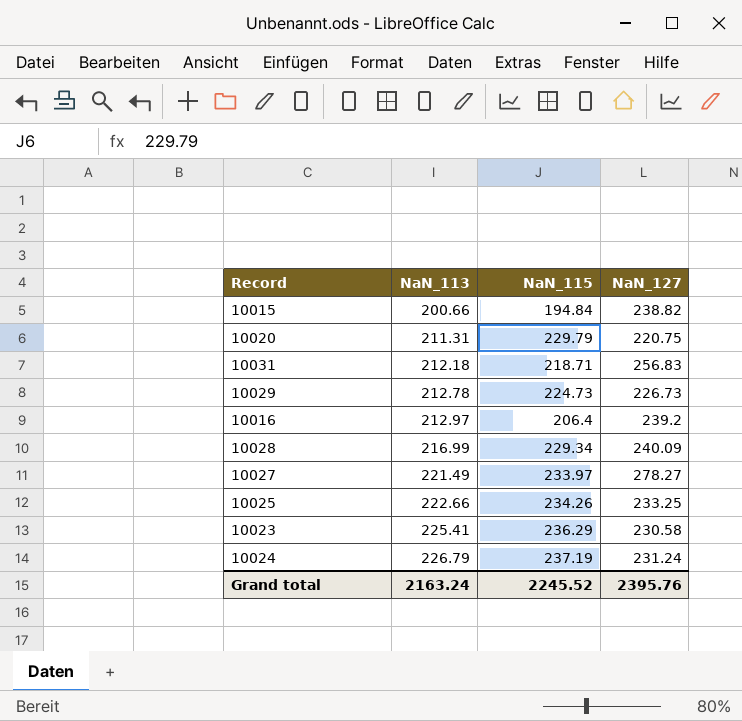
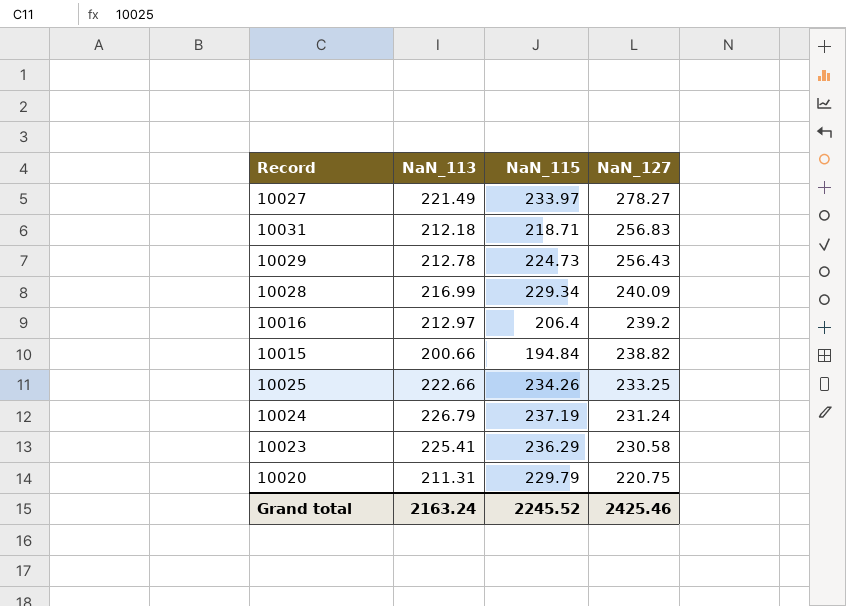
row order: NaN_113 ascending -> NaN_127 descending
10029 | NaN_127: 226.73 -> 256.43
Grand total | NaN_127: 2395.76 -> 2425.46

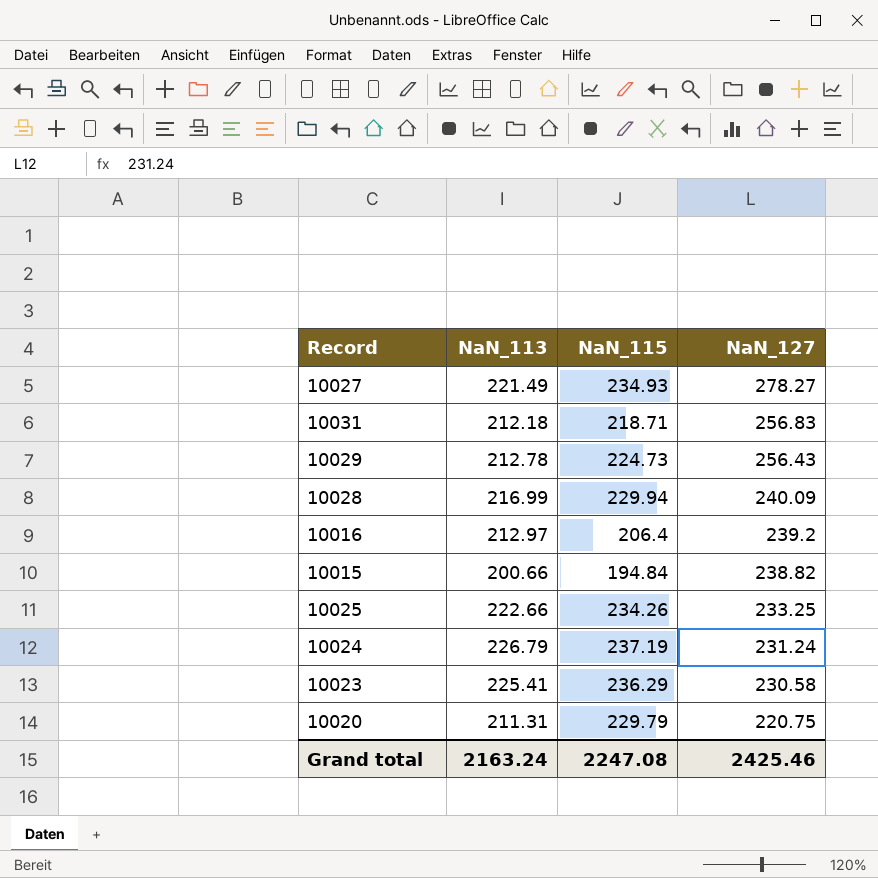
10027 | NaN_115: 233.97 -> 234.93
10028 | NaN_115: 229.34 -> 229.94
Grand total | NaN_115: 2245.52 -> 2247.08

